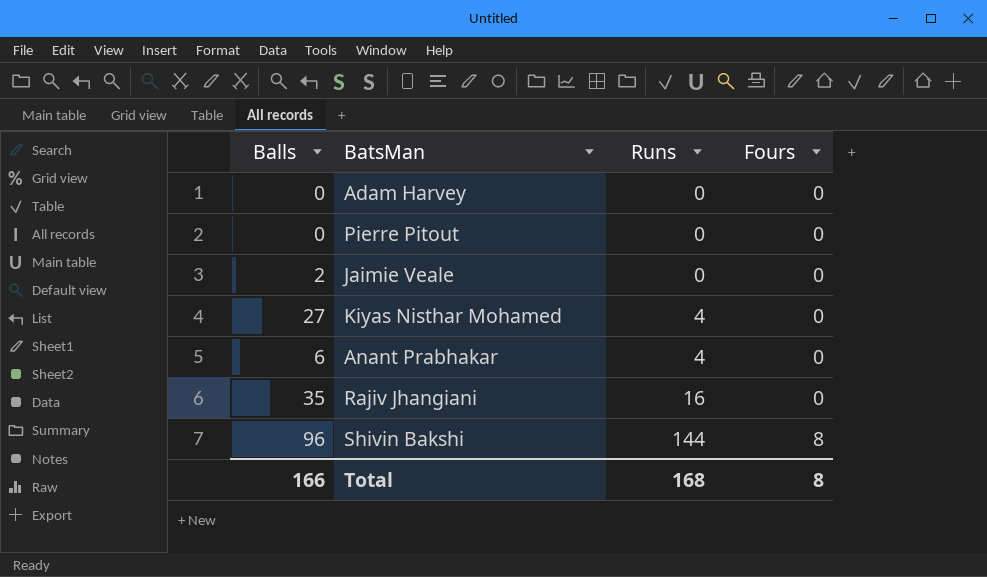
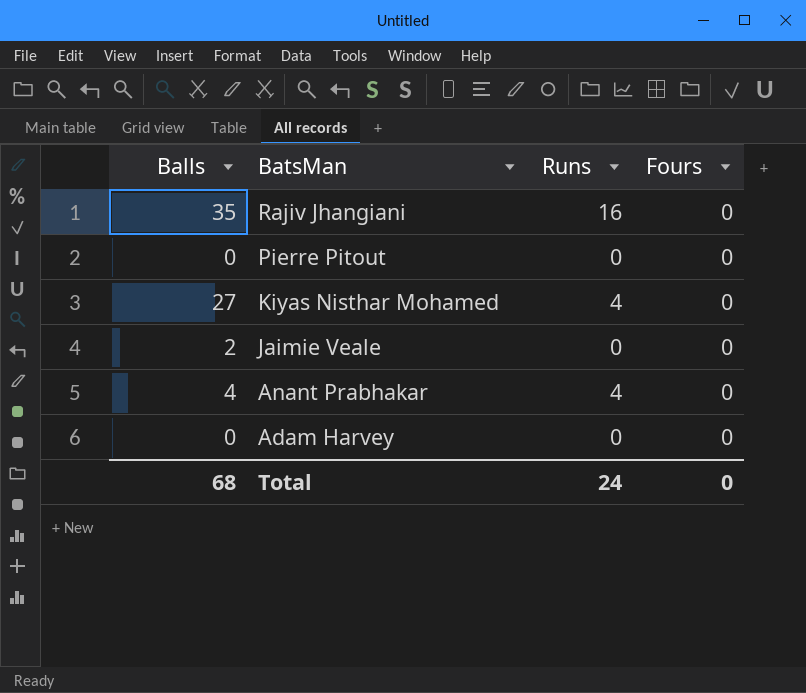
row order: Runs ascending -> BatsMan descending
row Shivin Bakshi: 96 | 144 | 8 -> none
Anant Prabhakar | Balls: 6 -> 4
Total | Balls: 166 -> 68
Total | Runs: 168 -> 24
Total | Fours: 8 -> 0

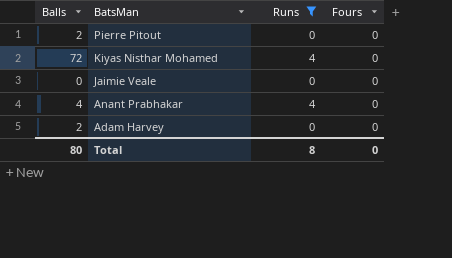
filter: none -> Runs != 16
Pierre Pitout | Balls: 0 -> 2
Kiyas Nisthar Mohamed | Balls: 27 -> 72
Jaimie Veale | Balls: 2 -> 0
Adam Harvey | Balls: 0 -> 2
Total | Balls: 68 -> 80
Total | Runs: 24 -> 8

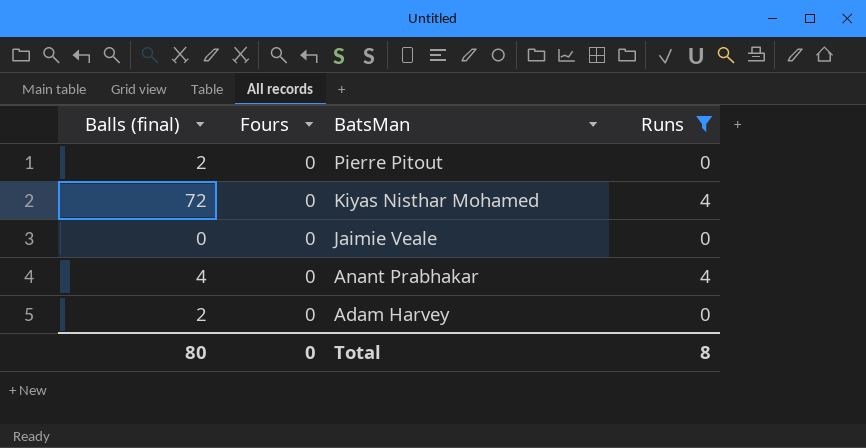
column name: Balls -> Balls (final)
column Fours | position: 4 -> 2

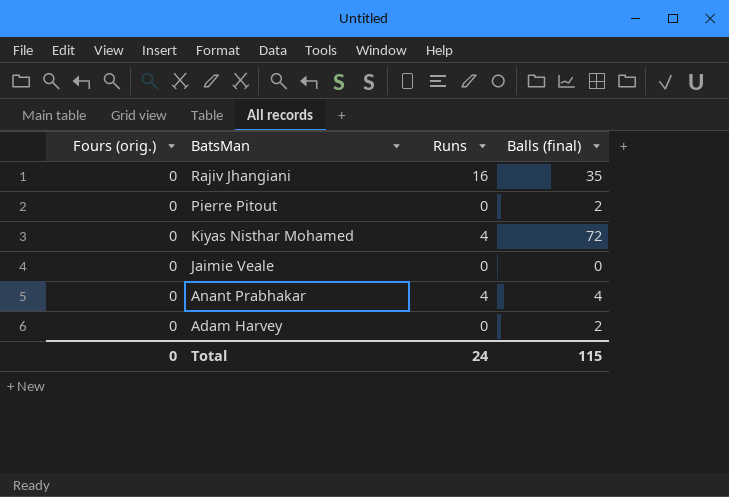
filter: Runs != 16 -> none
column name: Fours -> Fours (orig.)
column Balls (final) | position: 1 -> 4
Total | Runs: 8 -> 24
Total | Balls (final): 80 -> 115

